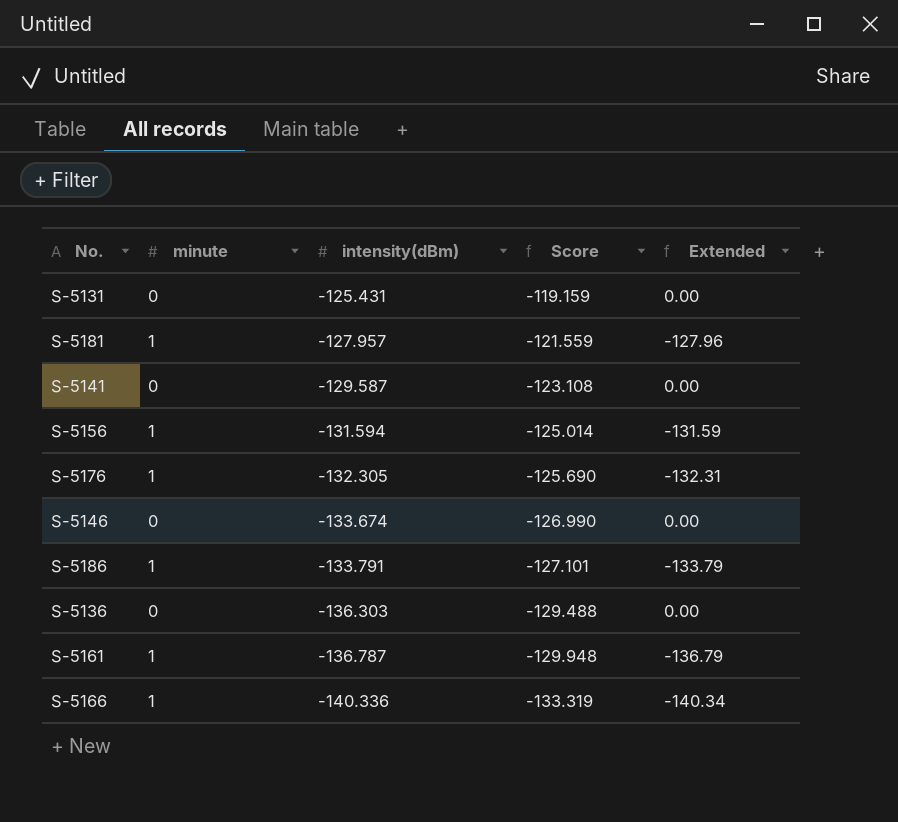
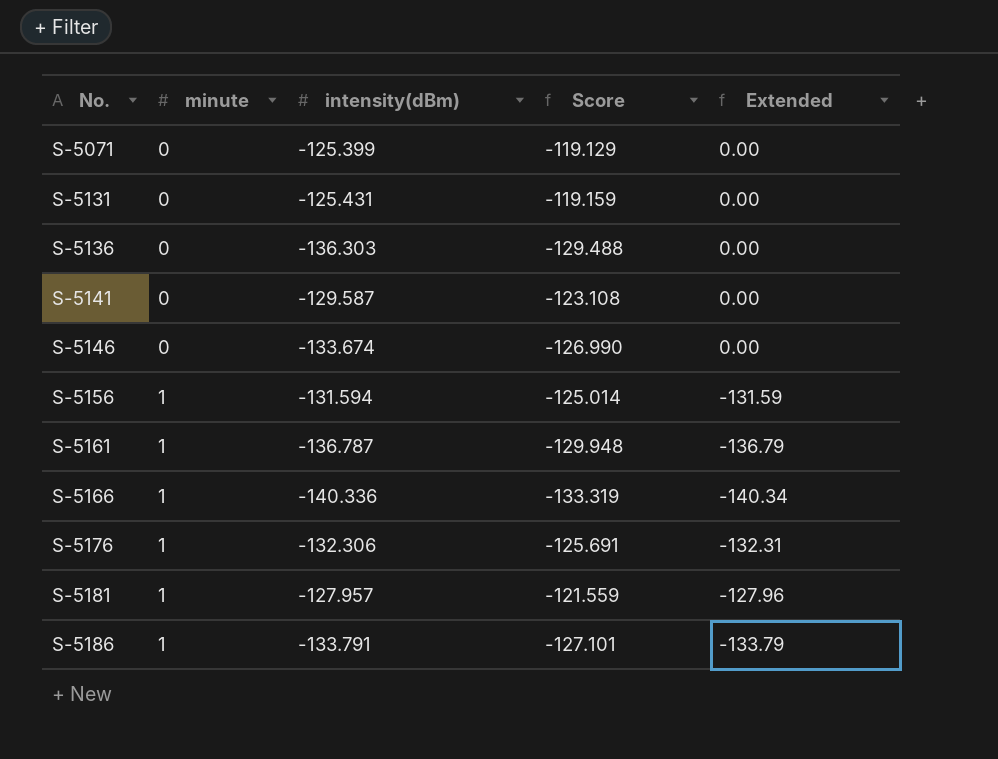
row order: intensity(dBm) descending -> No. ascending
row S-5071: none -> 0 | -125.399 | -119.129 | 0.00
S-5176 | intensity(dBm): -132.305 -> -132.306
S-5176 | Score: -125.690 -> -125.691

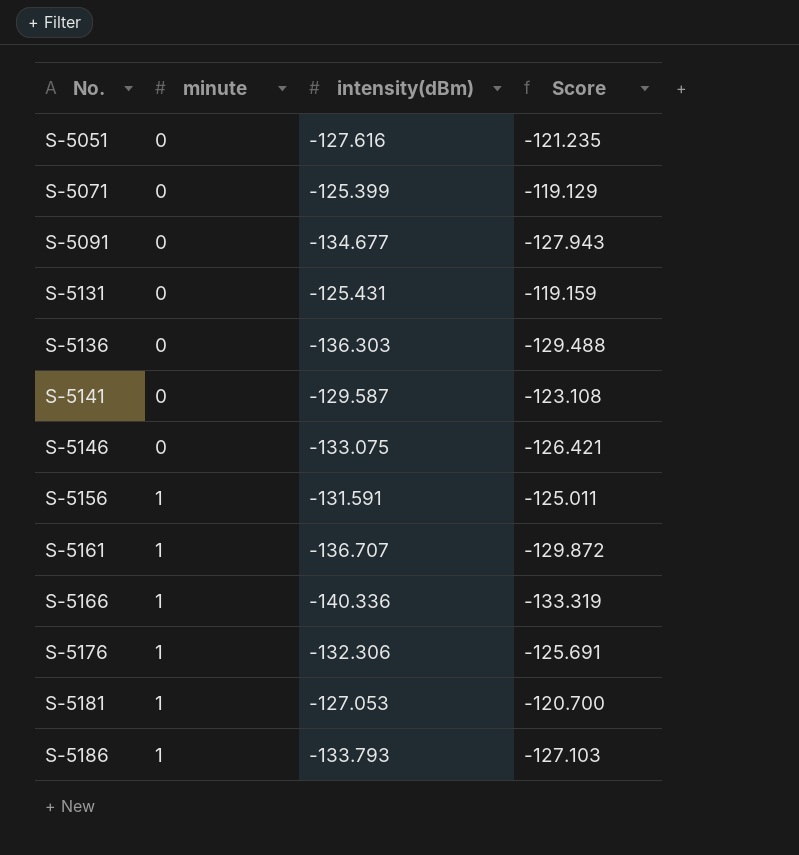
column Extended | formula: [minute] * [intensity(dBm)] -> none
row S-5051: none -> 0 | -127.616 | -121.235
row S-5091: none -> 0 | -134.677 | -127.943
S-5146 | intensity(dBm): -133.674 -> -133.075
S-5146 | Score: -126.990 -> -126.421
S-5156 | intensity(dBm): -131.594 -> -131.591
S-5156 | Score: -125.014 -> -125.011
S-5161 | intensity(dBm): -136.787 -> -136.707
S-5161 | Score: -129.948 -> -129.872
S-5181 | intensity(dBm): -127.957 -> -127.053
S-5181 | Score: -121.559 -> -120.700
S-5186 | intensity(dBm): -133.791 -> -133.793
S-5186 | Score: -127.101 -> -127.103

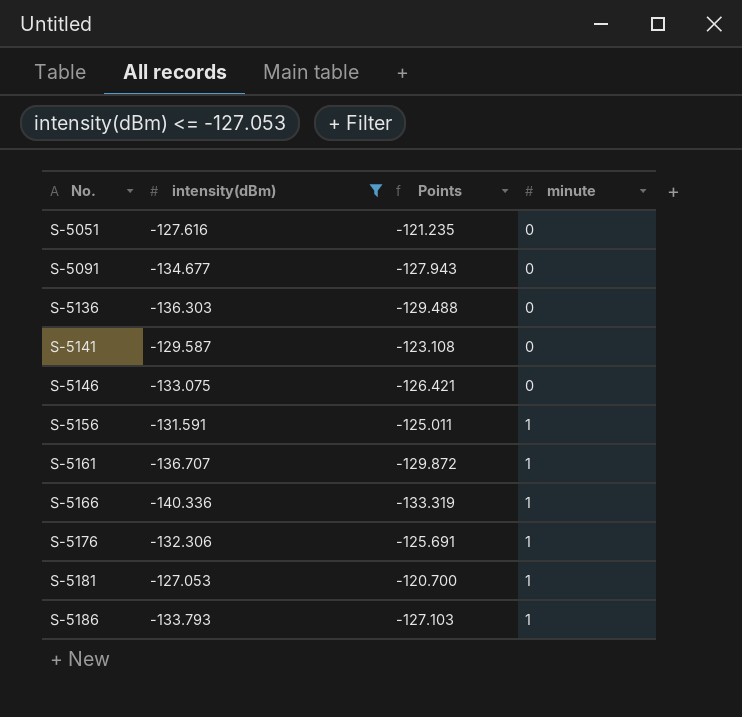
filter: none -> intensity(dBm) <= -127.053
column name: Score -> Points
column minute | position: 2 -> 4

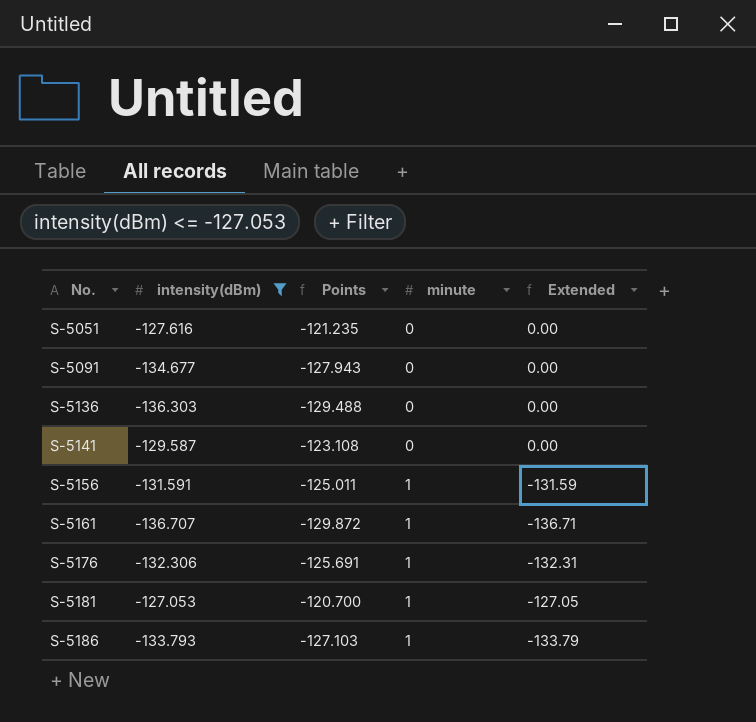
column Extended | formula: none -> [intensity(dBm)] * [minute]
row S-5146: -133.075 | -126.421 | 0 -> none
row S-5166: -140.336 | -133.319 | 1 -> none

